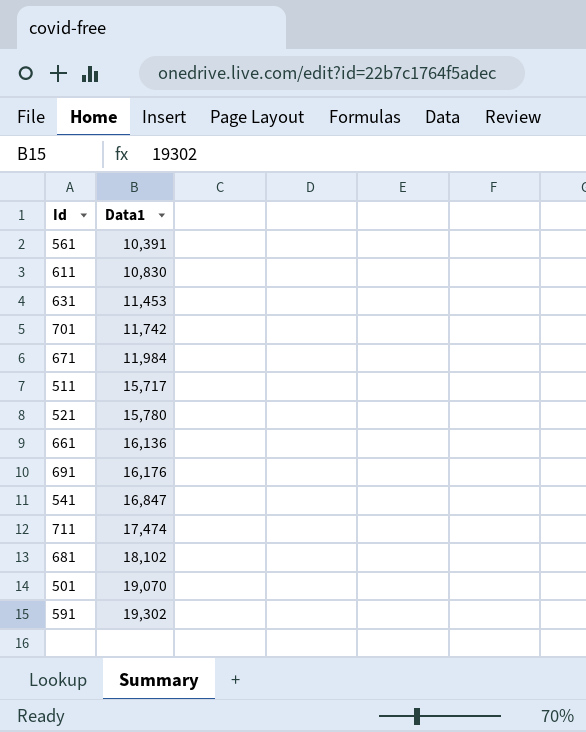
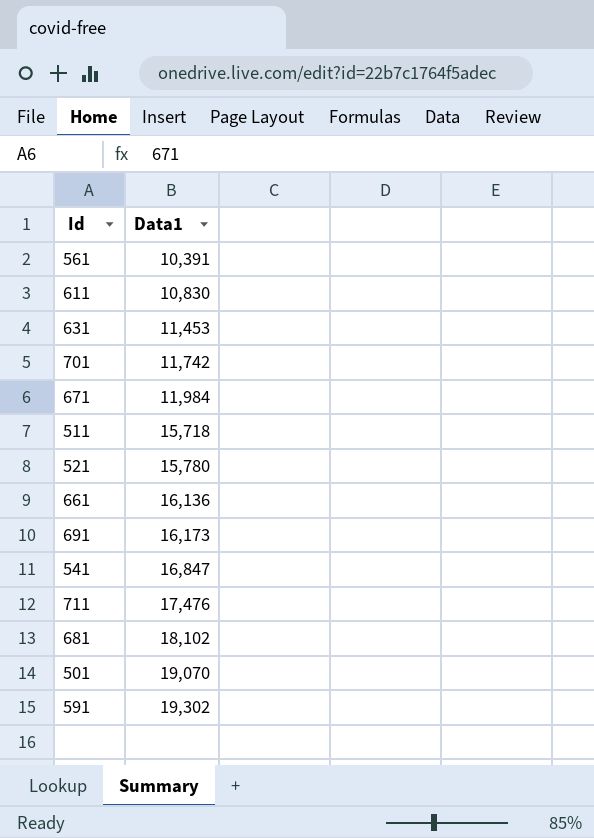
511 | Data1: 15,717 -> 15,718
691 | Data1: 16,176 -> 16,173
711 | Data1: 17,474 -> 17,476

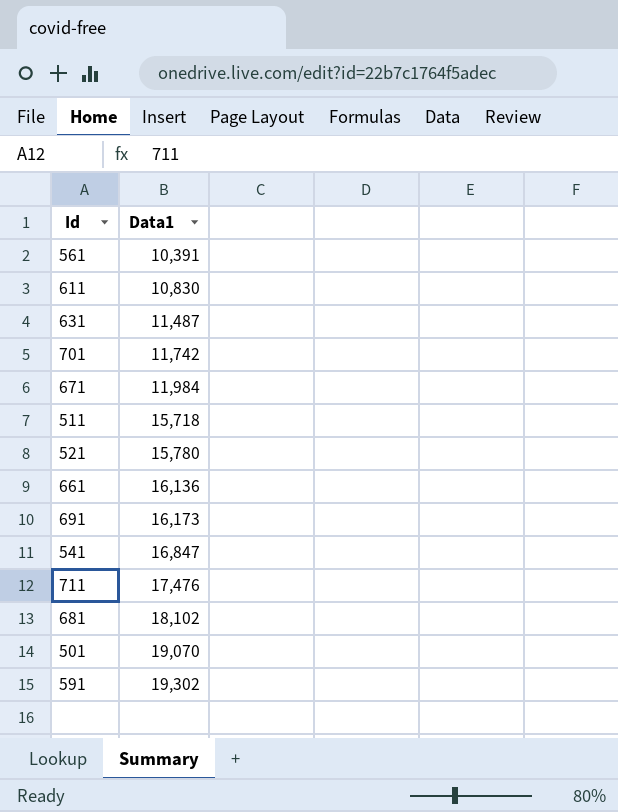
631 | Data1: 11,453 -> 11,487

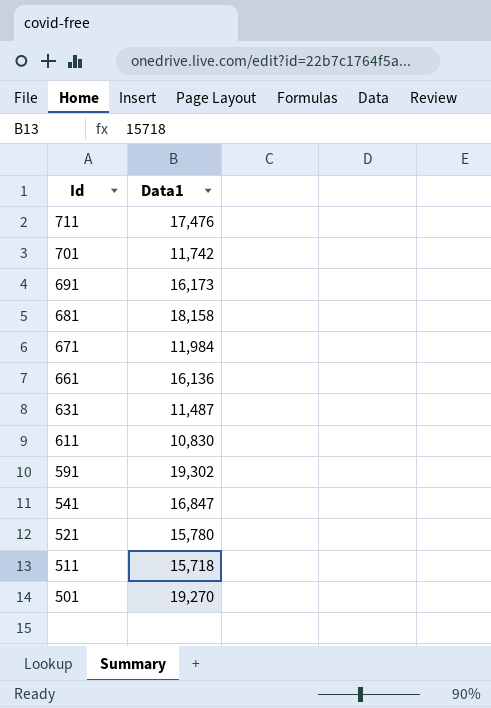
row order: Data1 ascending -> Id descending
row 561: 10,391 -> none
681 | Data1: 18,102 -> 18,158
501 | Data1: 19,070 -> 19,270

